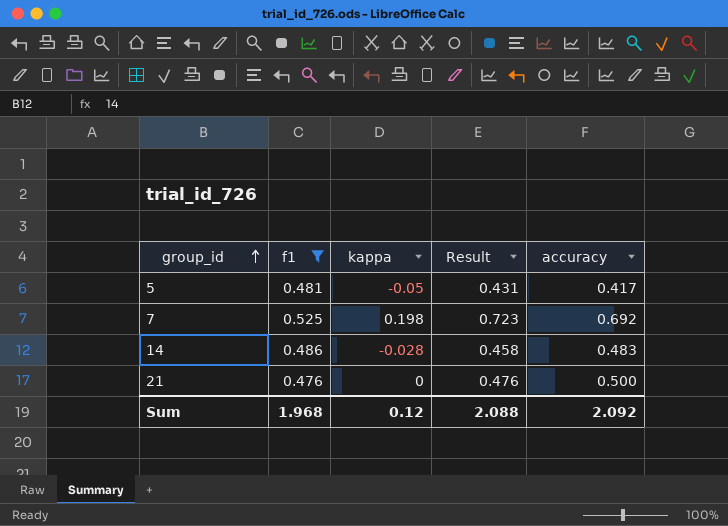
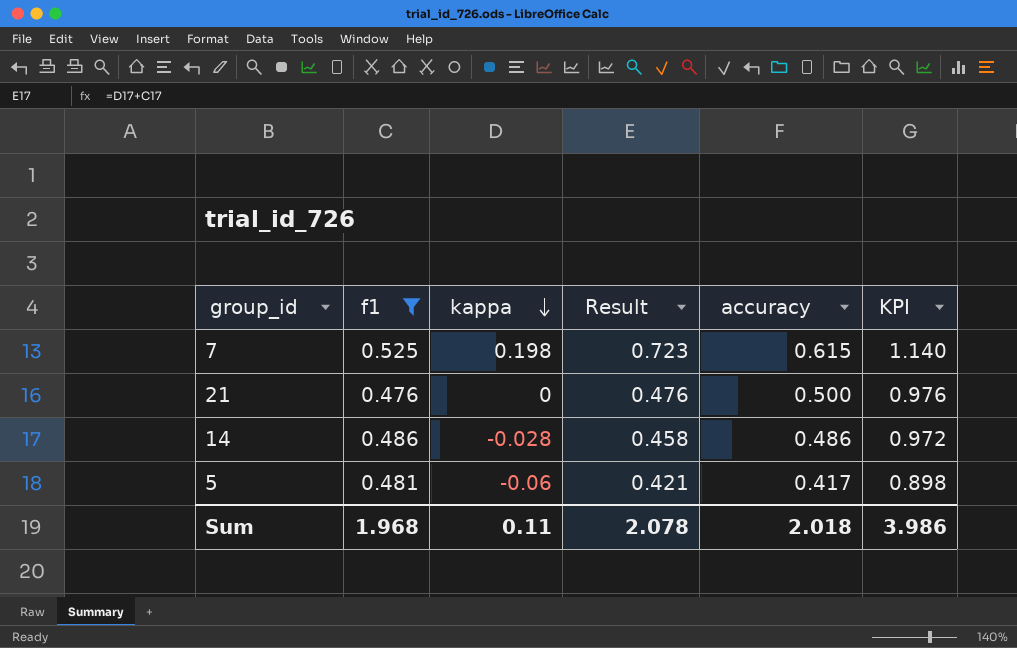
row order: group_id ascending -> kappa descending
column KPI | formula: none -> [f1] + [accuracy]
7 | accuracy: 0.692 -> 0.615
14 | accuracy: 0.483 -> 0.486
5 | kappa: -0.05 -> -0.06
5 | Result: 0.431 -> 0.421
Sum | kappa: 0.12 -> 0.11
Sum | Result: 2.088 -> 2.078
Sum | accuracy: 2.092 -> 2.018

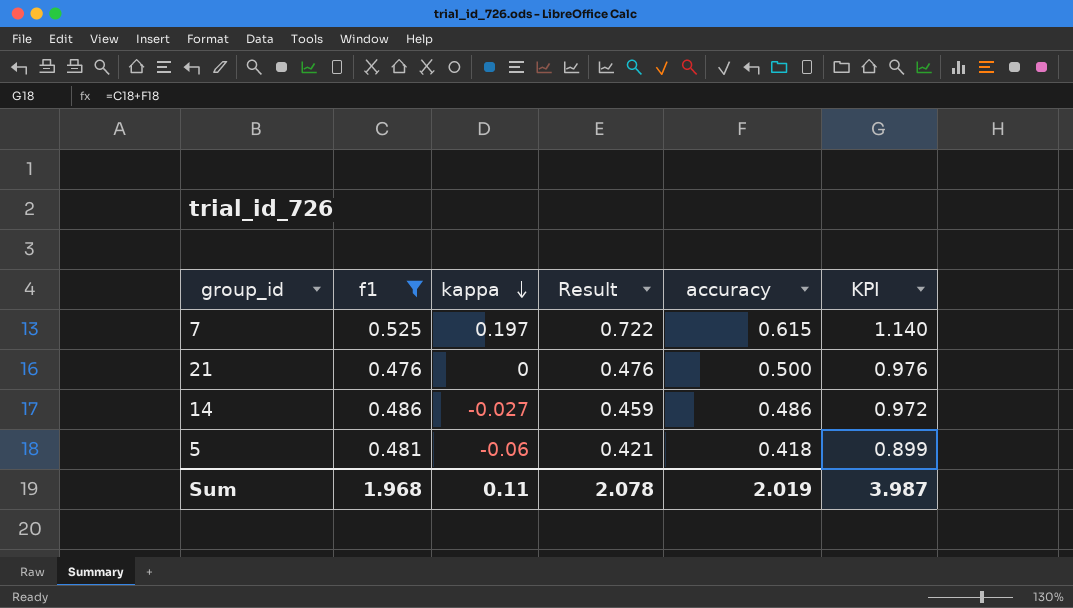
7 | kappa: 0.198 -> 0.197
7 | Result: 0.723 -> 0.722
14 | kappa: -0.028 -> -0.027
14 | Result: 0.458 -> 0.459
5 | accuracy: 0.417 -> 0.418
5 | KPI: 0.898 -> 0.899
Sum | accuracy: 2.018 -> 2.019
Sum | KPI: 3.986 -> 3.987

